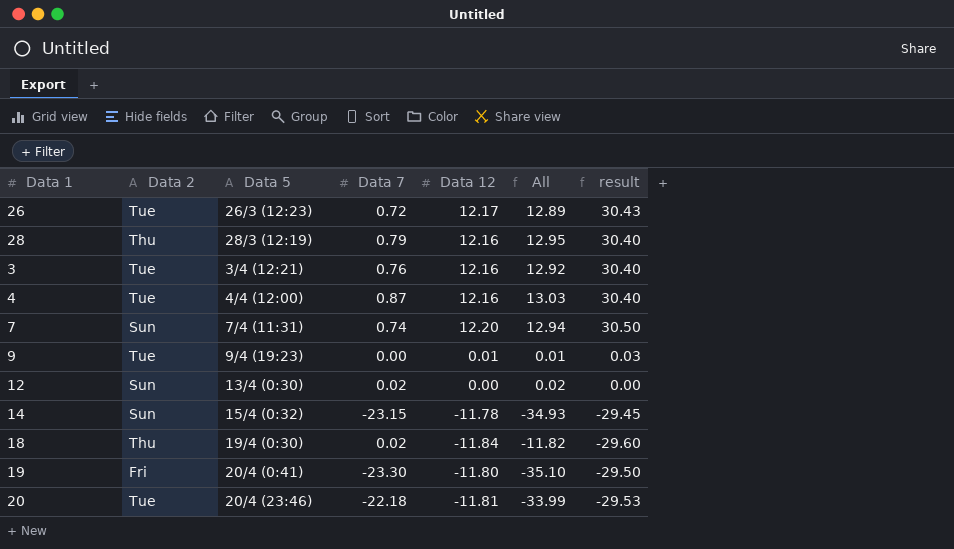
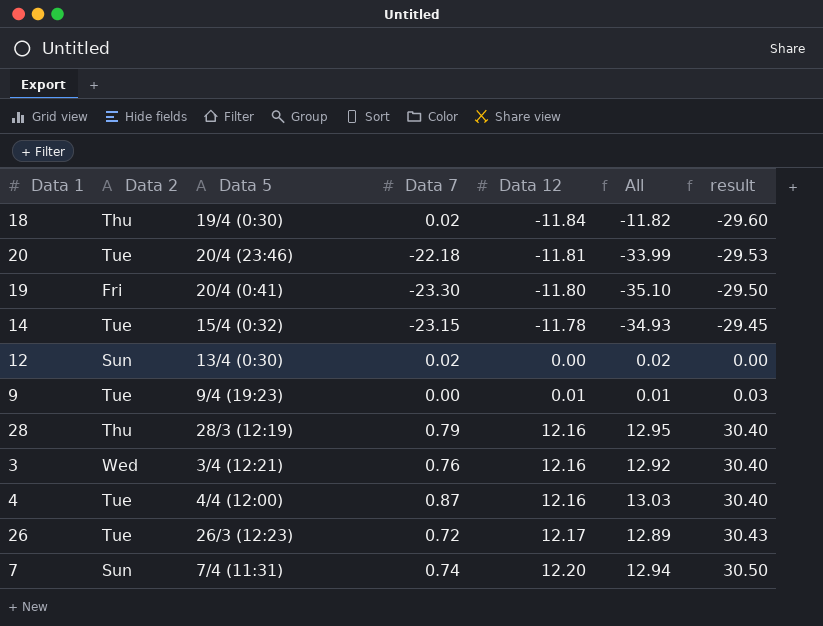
row order: none -> Data 12 ascending
14 | Data 2: Sun -> Tue
3 | Data 2: Tue -> Wed

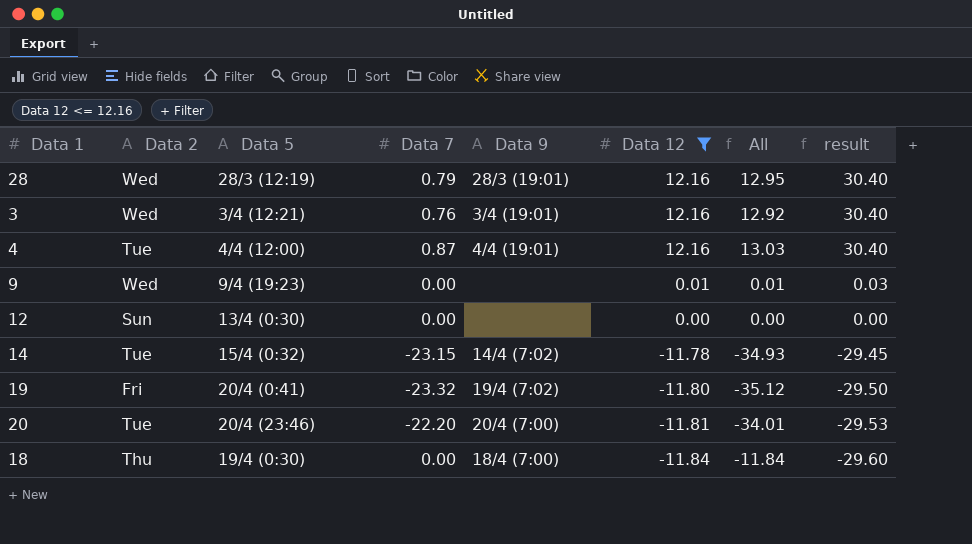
filter: none -> Data 12 <= 12.16
row order: Data 12 ascending -> Data 12 descending
column Data 9 | position: none -> 5
28 | Data 2: Thu -> Wed
9 | Data 2: Tue -> Wed
12 | Data 7: 0.02 -> 0.00
12 | All: 0.02 -> 0.00
19 | Data 7: -23.30 -> -23.32
19 | All: -35.10 -> -35.12
20 | Data 7: -22.18 -> -22.20
20 | All: -33.99 -> -34.01
18 | Data 7: 0.02 -> 0.00
18 | All: -11.82 -> -11.84

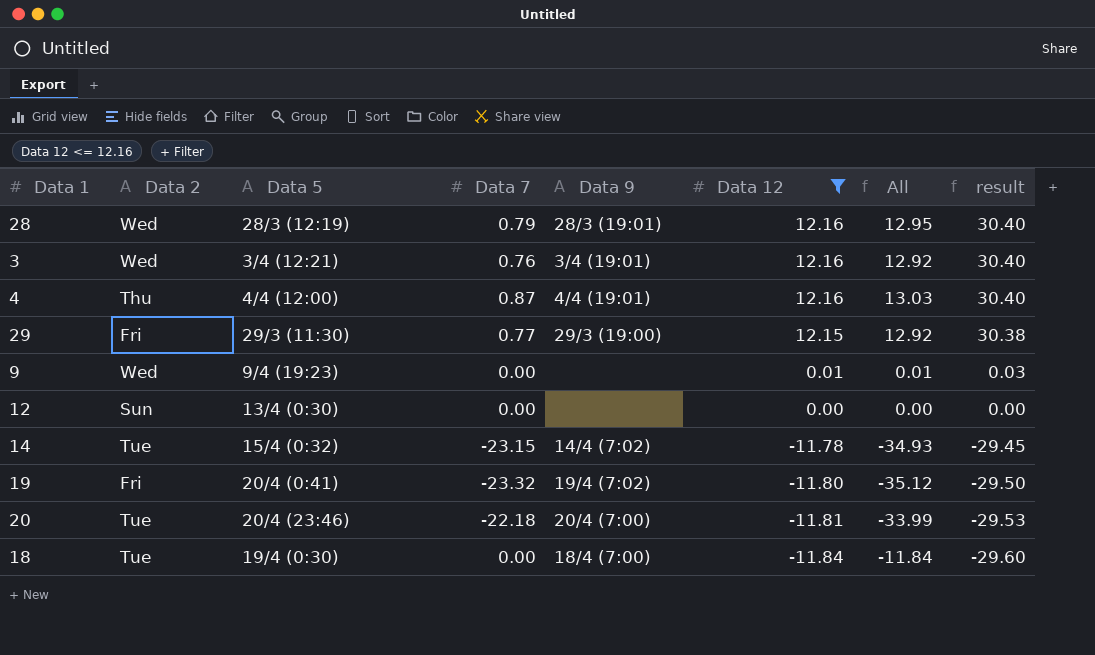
4 | Data 2: Tue -> Thu
row 29: none -> Fri | 29/3 (11:30) | 0.77 | 29/3 (19:00) | 12.15 | 12.92 | 30.38
20 | Data 7: -22.20 -> -22.18
20 | All: -34.01 -> -33.99
18 | Data 2: Thu -> Tue

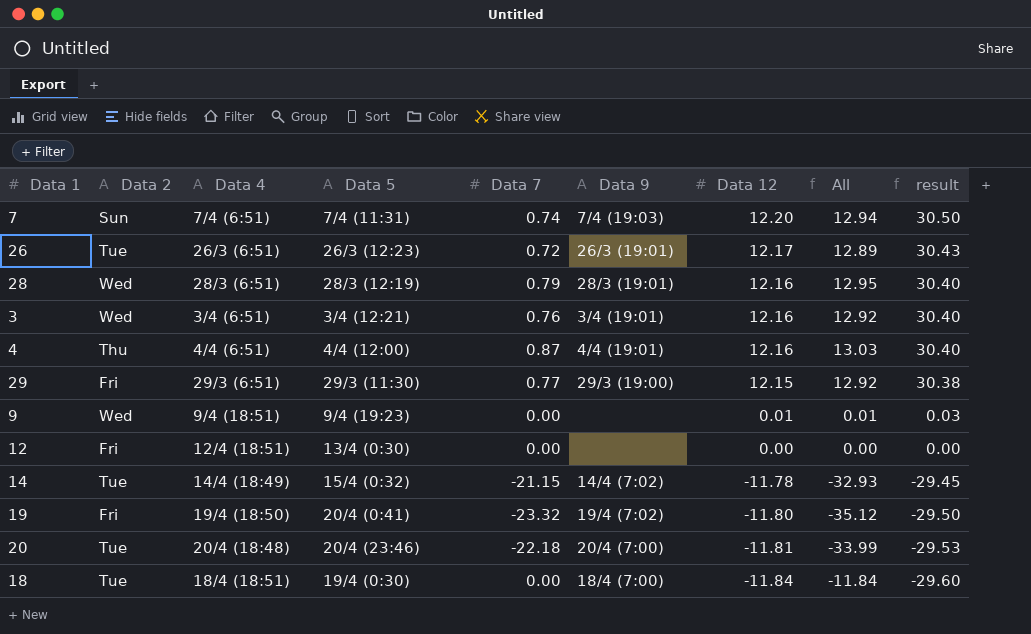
filter: Data 12 <= 12.16 -> none
column Data 4 | position: none -> 3
12 | Data 2: Sun -> Fri
14 | Data 7: -23.15 -> -21.15
14 | All: -34.93 -> -32.93

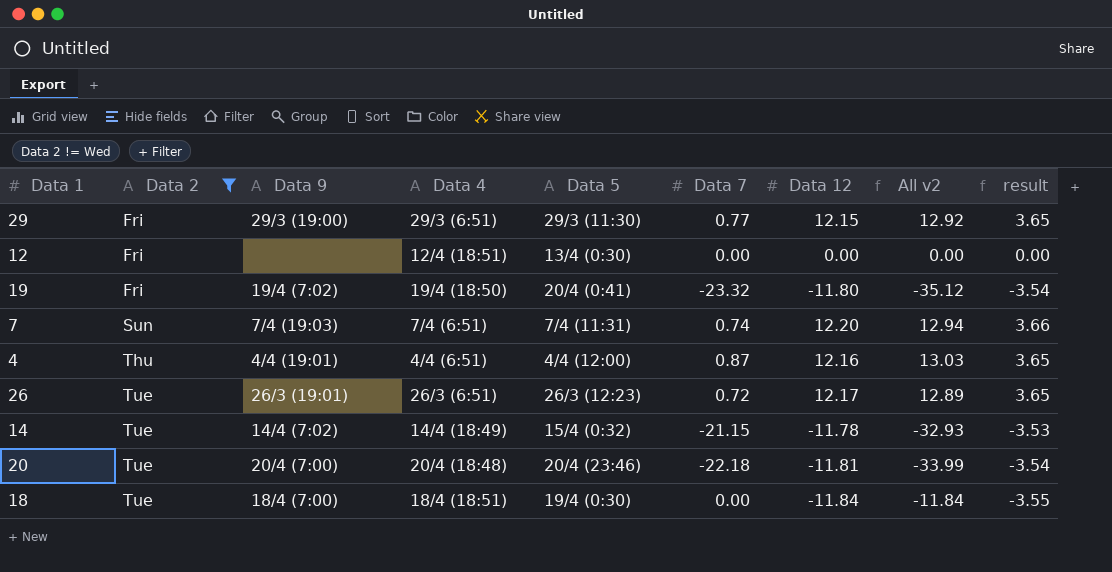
filter: none -> Data 2 != Wed
row order: Data 12 descending -> Data 2 ascending
column Data 9 | position: 6 -> 3
column name: All -> All v2
column result | formula: [Data 12] * 2.5 -> [Data 12] * 0.3

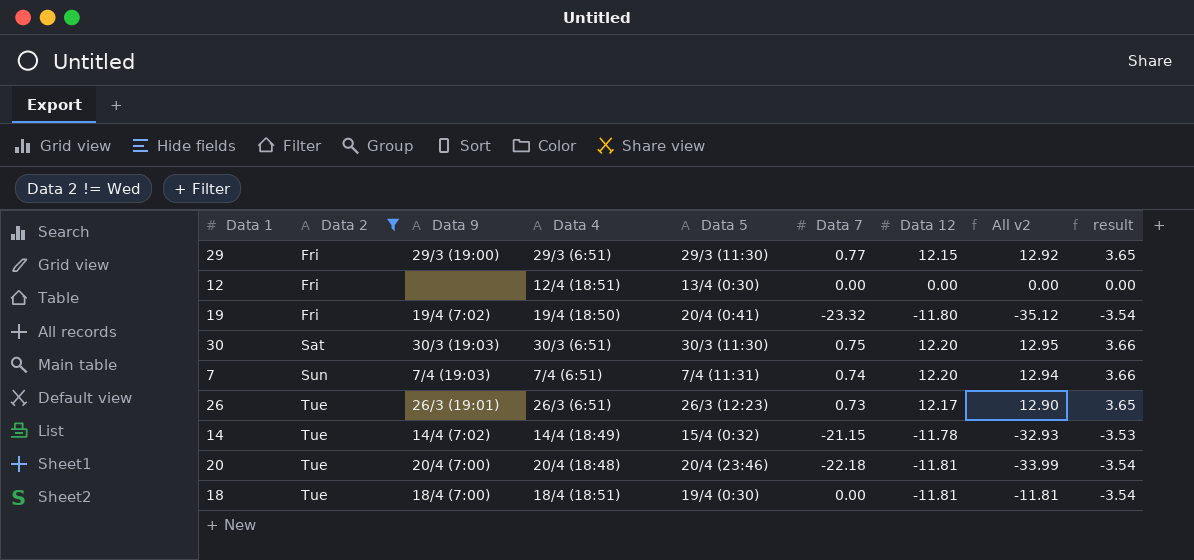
row 4: Thu | 4/4 (19:01) | 4/4 (6:51) | 4/4 (12:00) | 0.87 | 12.16 | 13.03 | 3.65 -> none
row 30: none -> Sat | 30/3 (19:03) | 30/3 (6:51) | 30/3 (11:30) | 0.75 | 12.20 | 12.95 | 3.66
26 | Data 7: 0.72 -> 0.73
26 | All v2: 12.89 -> 12.90
18 | Data 12: -11.84 -> -11.81
18 | All v2: -11.84 -> -11.81
18 | result: -3.55 -> -3.54

